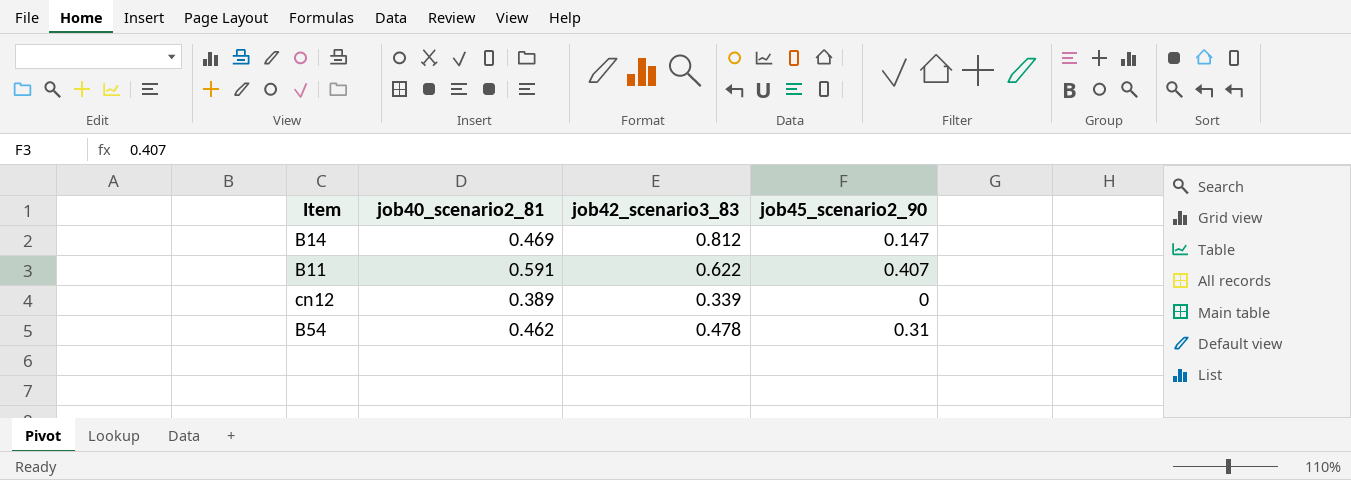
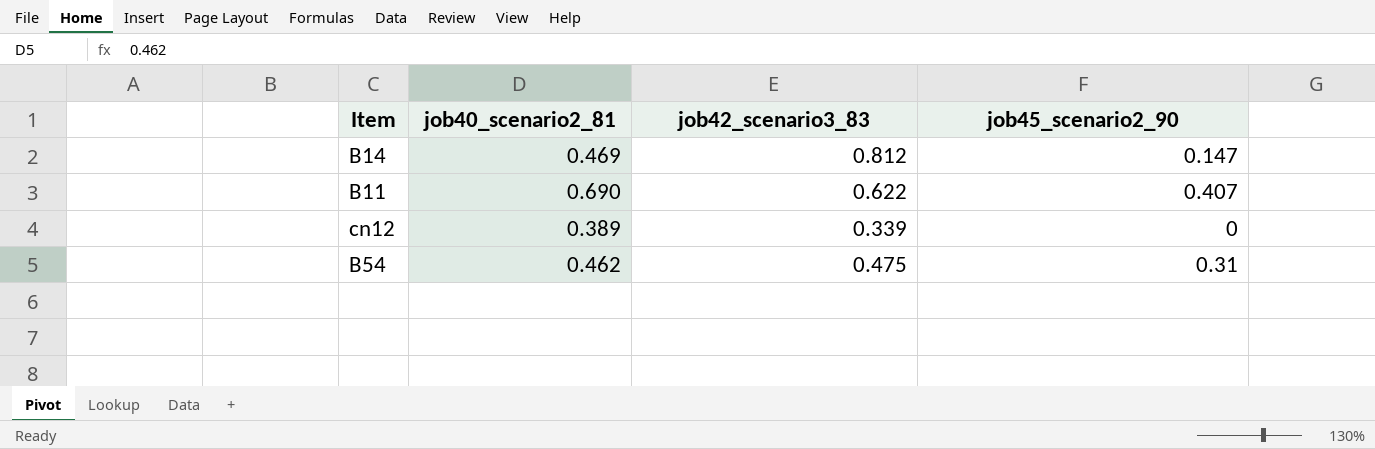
B11 | job40_scenario2_81: 0.591 -> 0.690
B54 | job42_scenario3_83: 0.478 -> 0.475

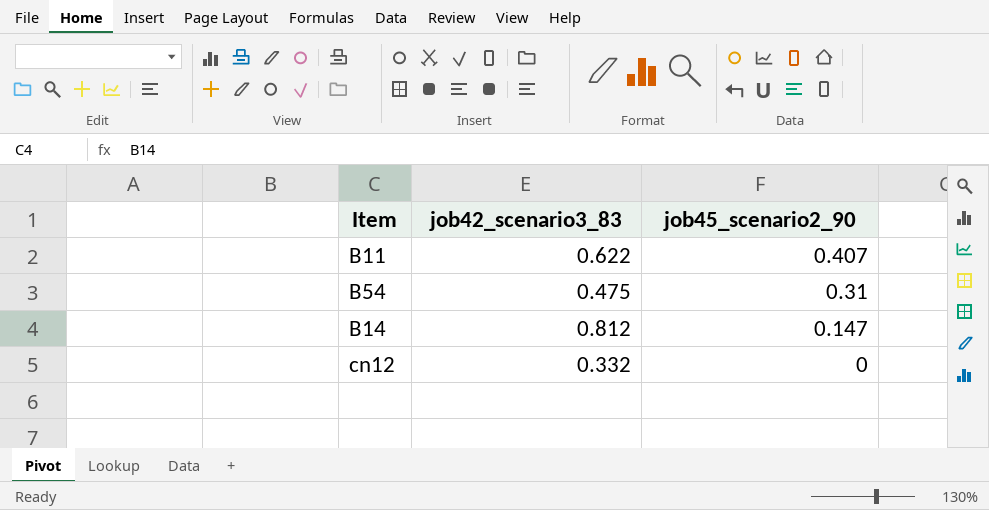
row order: none -> job45_scenario2_90 descending
column job40_scenario2_81 | position: 2 -> none
cn12 | job42_scenario3_83: 0.339 -> 0.332

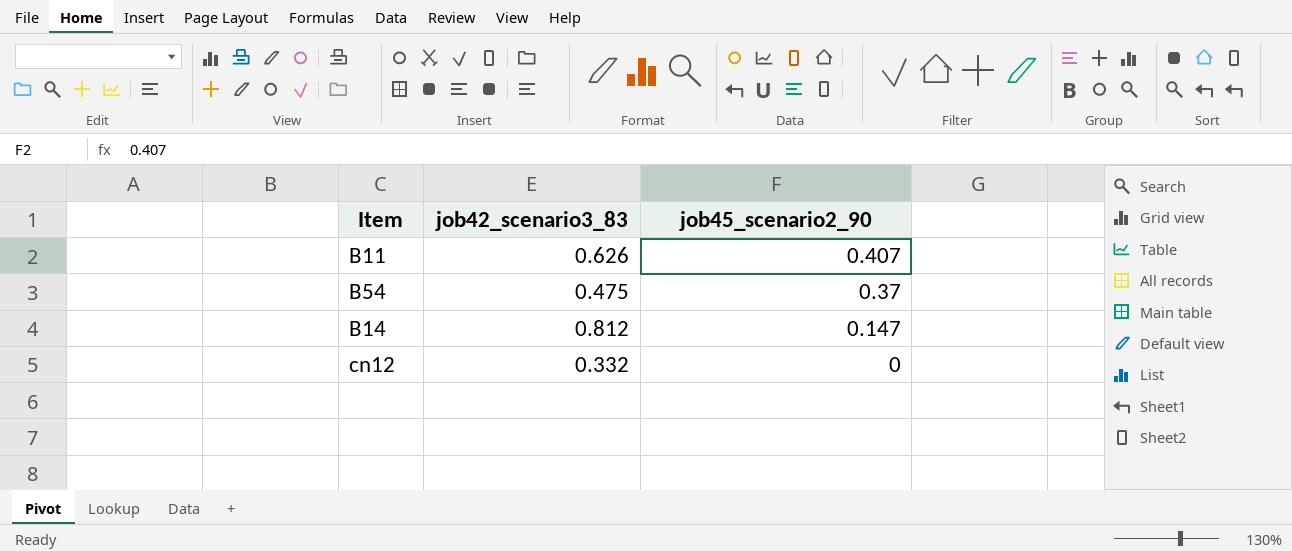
B11 | job42_scenario3_83: 0.622 -> 0.626
B54 | job45_scenario2_90: 0.31 -> 0.37

